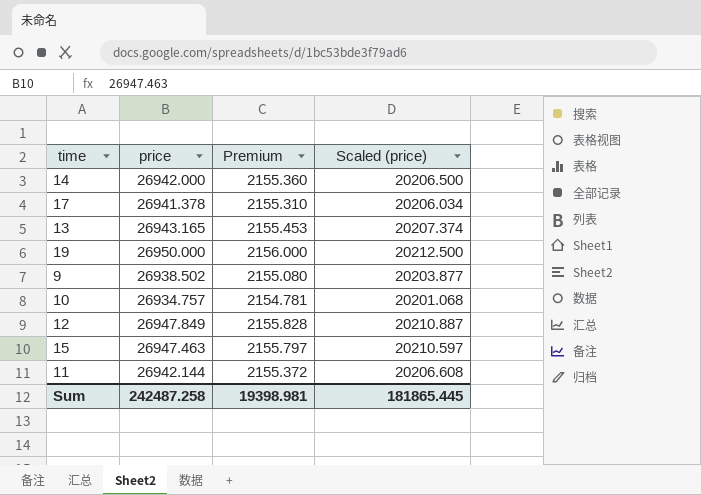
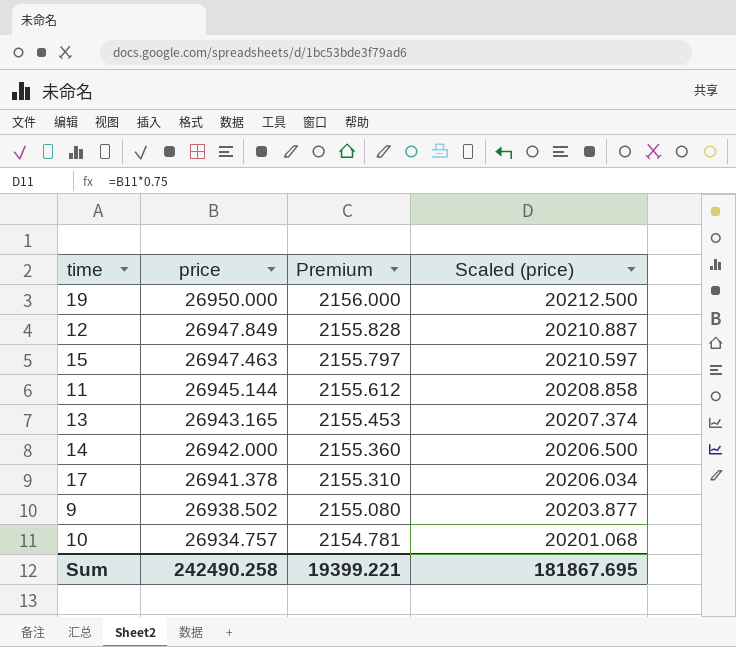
row order: none -> price descending
11 | price: 26942.144 -> 26945.144
11 | Premium: 2155.372 -> 2155.612
11 | Scaled (price): 20206.608 -> 20208.858
Sum | price: 242487.258 -> 242490.258
Sum | Premium: 19398.981 -> 19399.221
Sum | Scaled (price): 181865.445 -> 181867.695

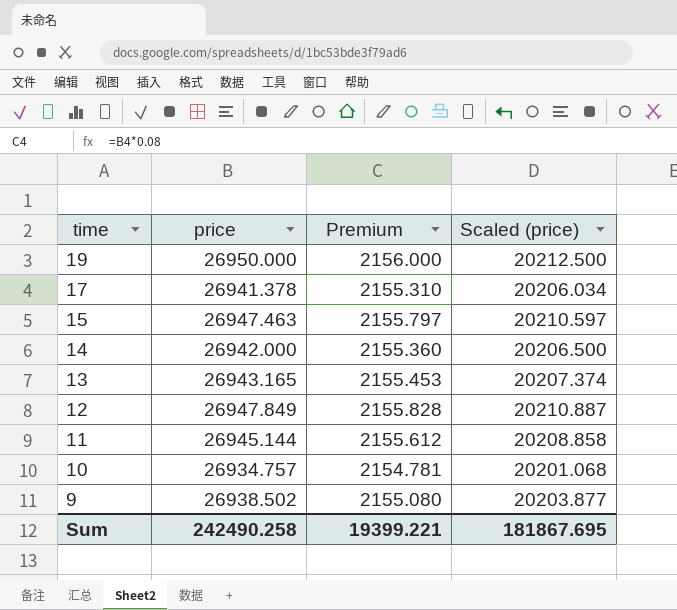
row order: price descending -> time descending

